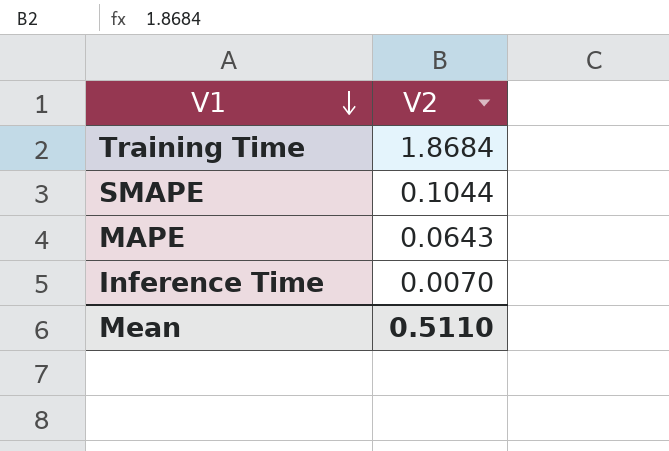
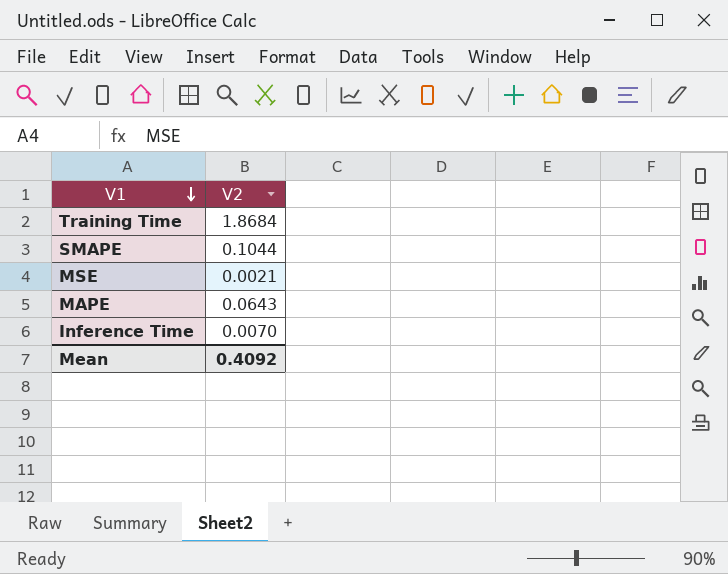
row MSE: none -> 0.0021
Mean | V2: 0.5110 -> 0.4092

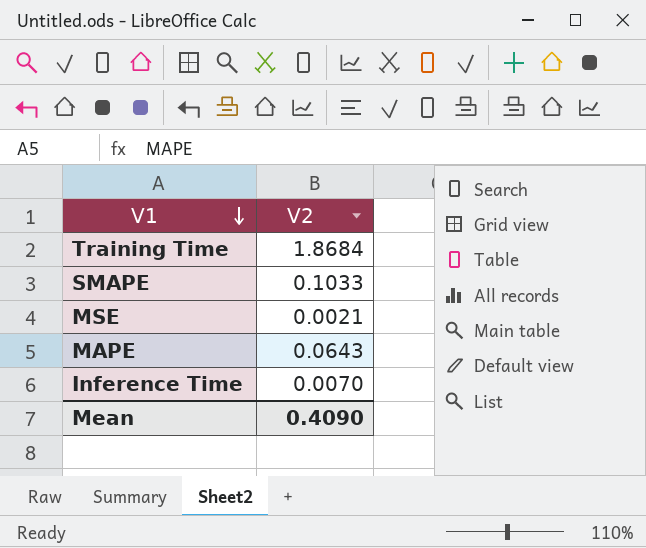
SMAPE | V2: 0.1044 -> 0.1033
Mean | V2: 0.4092 -> 0.4090

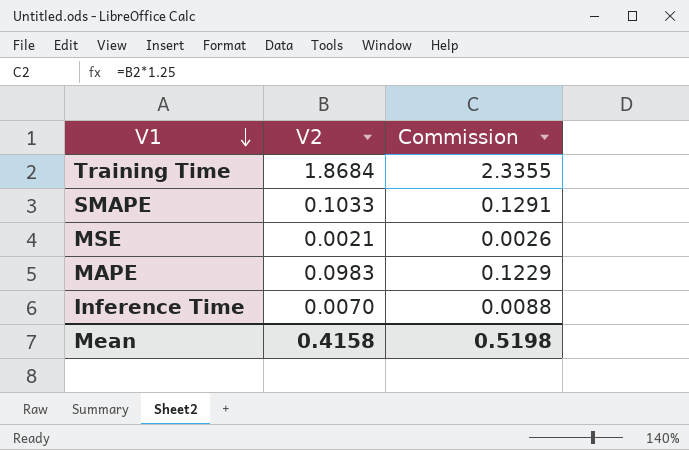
column Commission | formula: none -> [V2] * 1.25
MAPE | V2: 0.0643 -> 0.0983
Mean | V2: 0.4090 -> 0.4158

